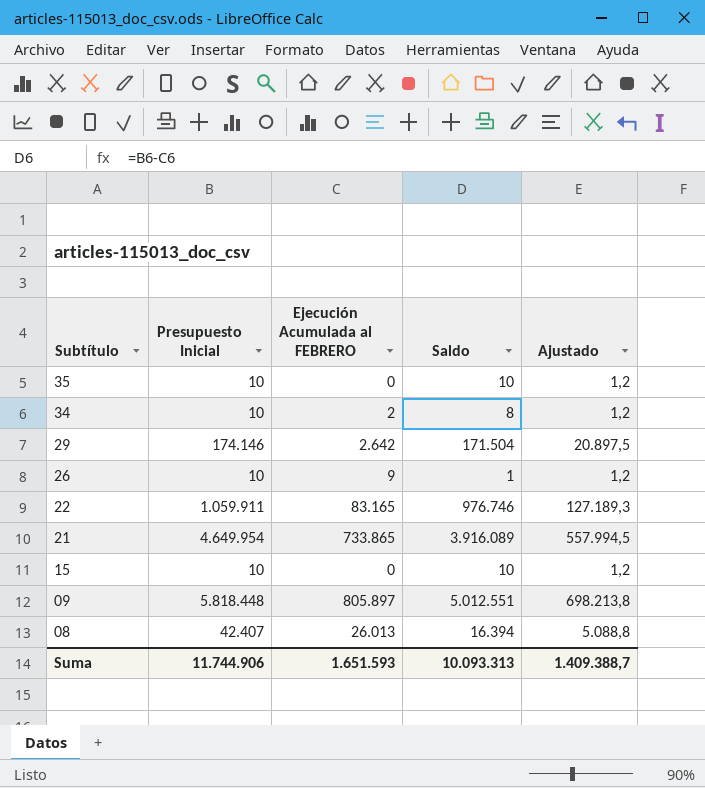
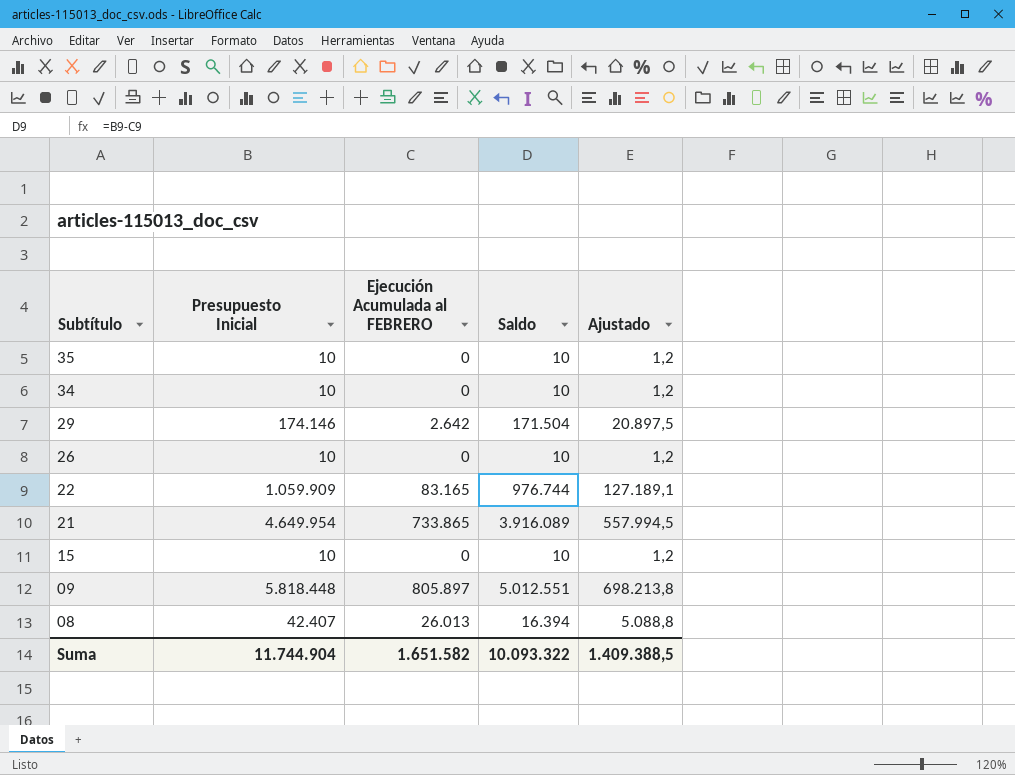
34 | Ejecución Acumulada al FEBRERO: 2 -> 0
34 | Saldo: 8 -> 10
26 | Ejecución Acumulada al FEBRERO: 9 -> 0
26 | Saldo: 1 -> 10
22 | Presupuesto Inicial: 1.059.911 -> 1.059.909
22 | Saldo: 976.746 -> 976.744
22 | Ajustado: 127.189,3 -> 127.189,1
Suma | Presupuesto Inicial: 11.744.906 -> 11.744.904
Suma | Ejecución Acumulada al FEBRERO: 1.651.593 -> 1.651.582
Suma | Saldo: 10.093.313 -> 10.093.322
Suma | Ajustado: 1.409.388,7 -> 1.409.388,5

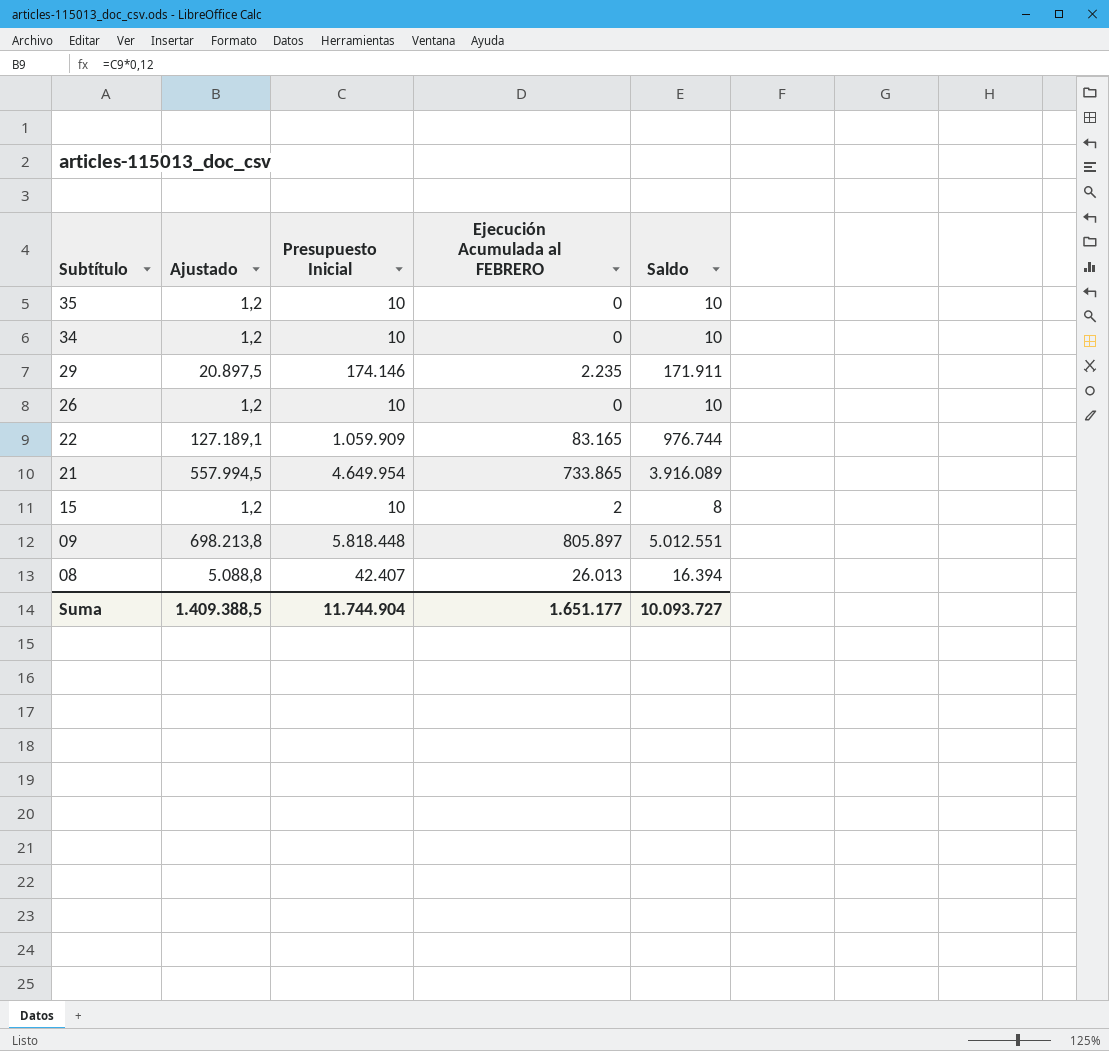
column Ajustado | position: 5 -> 2
29 | Ejecución Acumulada al FEBRERO: 2.642 -> 2.235
29 | Saldo: 171.504 -> 171.911
15 | Ejecución Acumulada al FEBRERO: 0 -> 2
15 | Saldo: 10 -> 8
Suma | Ejecución Acumulada al FEBRERO: 1.651.582 -> 1.651.177
Suma | Saldo: 10.093.322 -> 10.093.727

